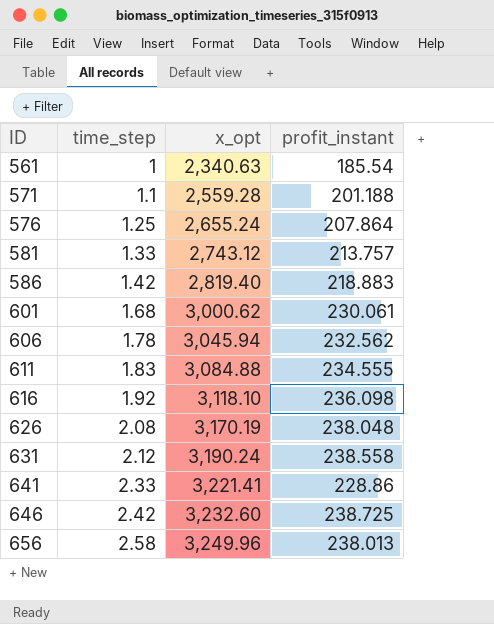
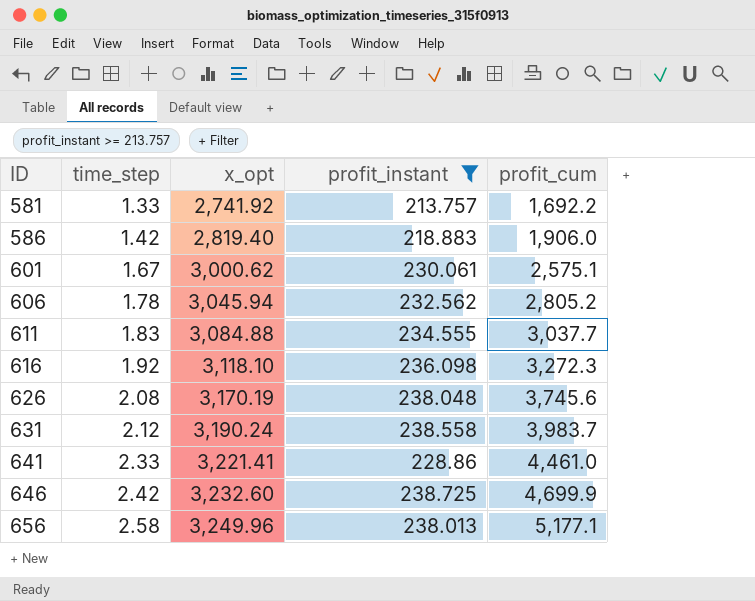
filter: none -> profit_instant >= 213.757
column profit_cum | position: none -> 5
581 | x_opt: 2,743.12 -> 2,741.92
601 | time_step: 1.68 -> 1.67

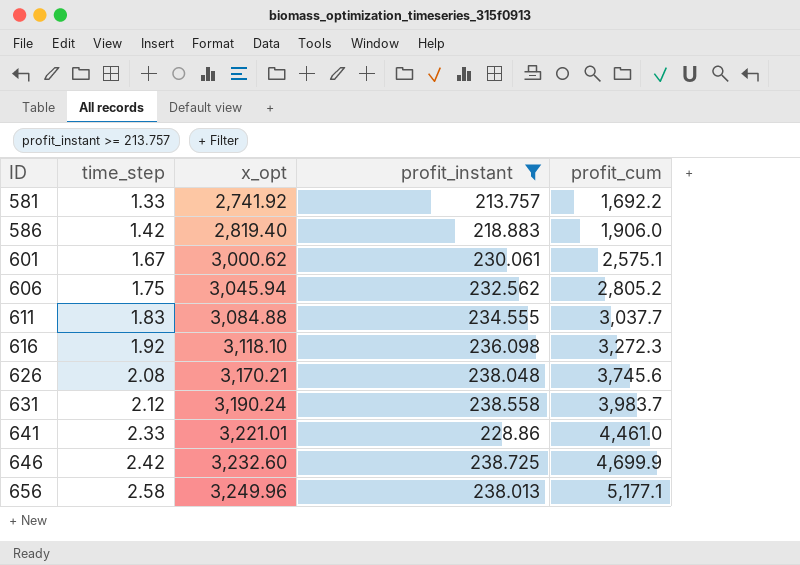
606 | time_step: 1.78 -> 1.75
626 | x_opt: 3,170.19 -> 3,170.21
641 | x_opt: 3,221.41 -> 3,221.01

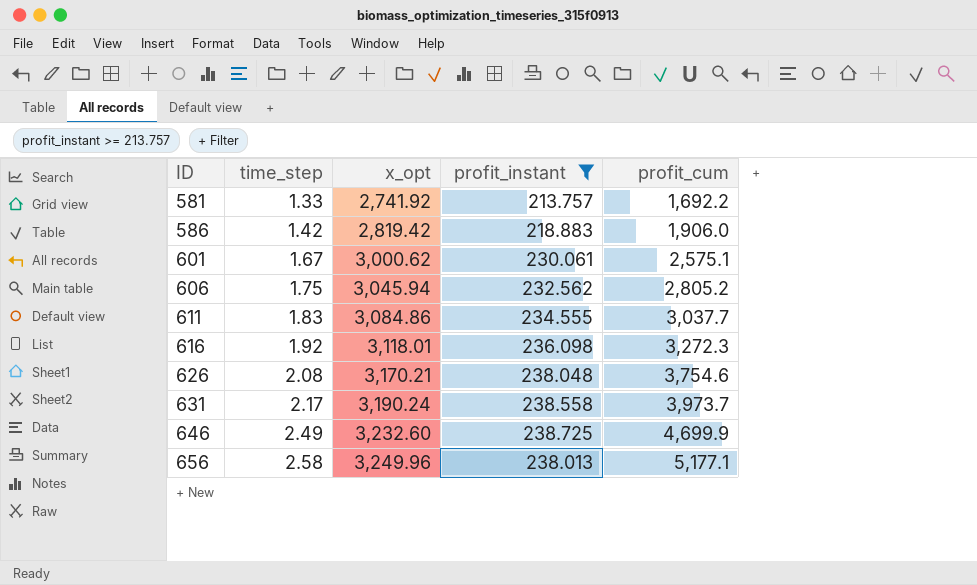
row 641: 2.33 | 3,221.01 | 228.86 | 4,461.0 -> none
586 | x_opt: 2,819.40 -> 2,819.42
611 | x_opt: 3,084.88 -> 3,084.86
616 | x_opt: 3,118.10 -> 3,118.01
626 | profit_cum: 3,745.6 -> 3,754.6
631 | time_step: 2.12 -> 2.17
631 | profit_cum: 3,983.7 -> 3,973.7
646 | time_step: 2.42 -> 2.49

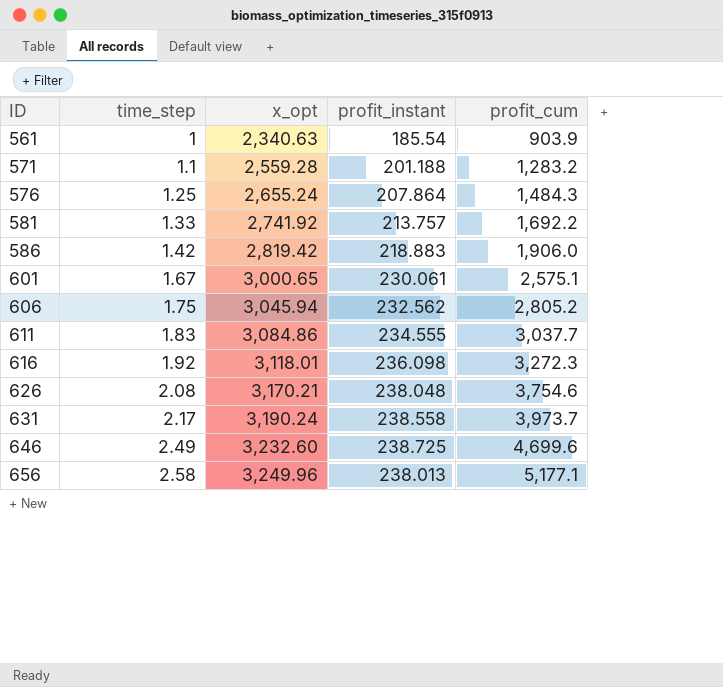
filter: profit_instant >= 213.757 -> none
601 | x_opt: 3,000.62 -> 3,000.65
646 | profit_cum: 4,699.9 -> 4,699.6

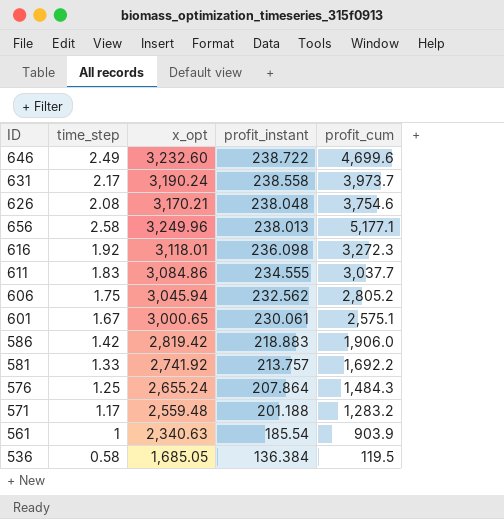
row order: ID ascending -> profit_instant descending
646 | profit_instant: 238.725 -> 238.722
571 | time_step: 1.1 -> 1.17
571 | x_opt: 2,559.28 -> 2,559.48
row 536: none -> 0.58 | 1,685.05 | 136.384 | 119.5

